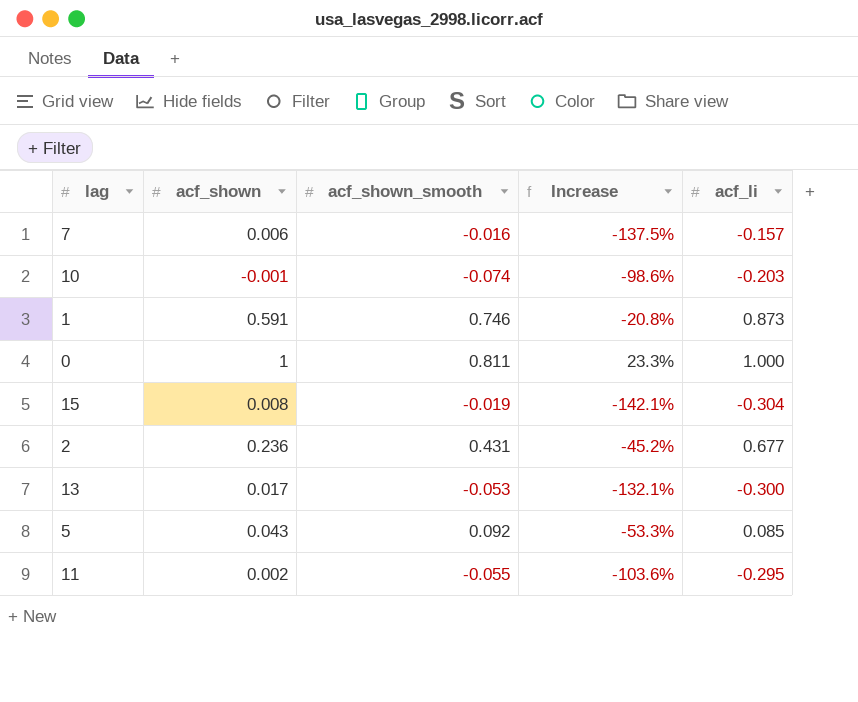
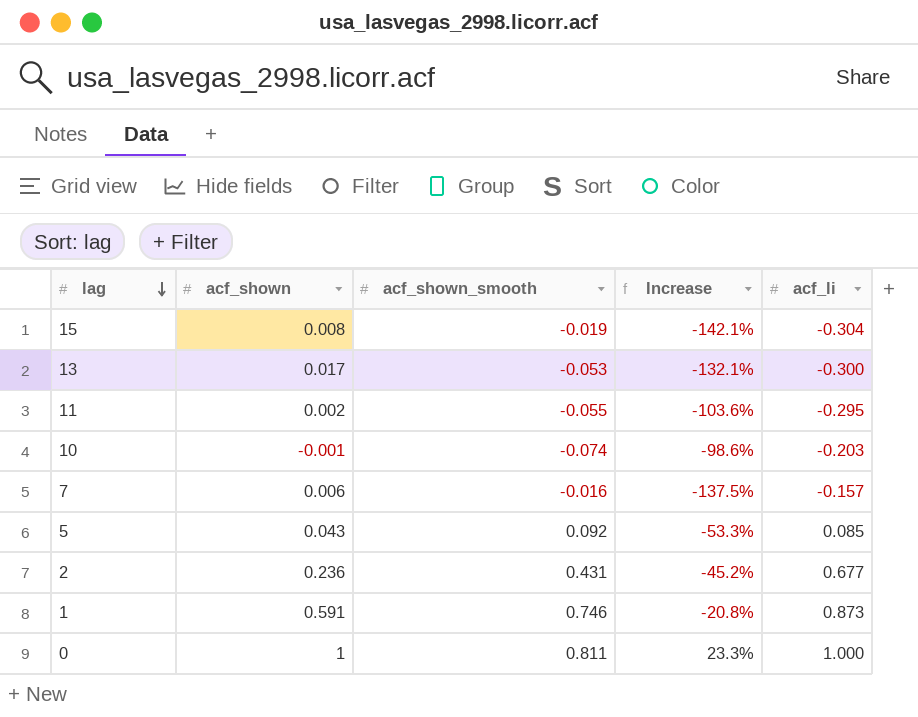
row order: none -> lag descending

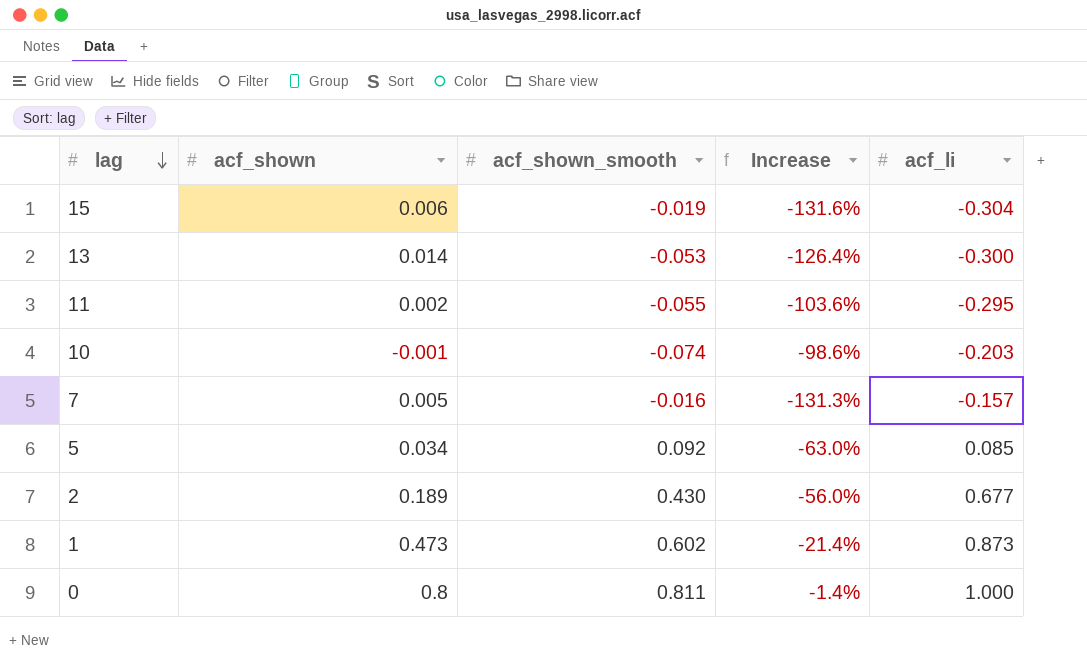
15 | acf_shown: 0.008 -> 0.006
15 | Increase: -142.1% -> -131.6%
13 | acf_shown: 0.017 -> 0.014
13 | Increase: -132.1% -> -126.4%
7 | acf_shown: 0.006 -> 0.005
7 | Increase: -137.5% -> -131.3%
5 | acf_shown: 0.043 -> 0.034
5 | Increase: -53.3% -> -63.0%
2 | acf_shown: 0.236 -> 0.189
2 | acf_shown_smooth: 0.431 -> 0.430
2 | Increase: -45.2% -> -56.0%
1 | acf_shown: 0.591 -> 0.473
1 | acf_shown_smooth: 0.746 -> 0.602
1 | Increase: -20.8% -> -21.4%
0 | acf_shown: 1 -> 0.8
0 | Increase: 23.3% -> -1.4%

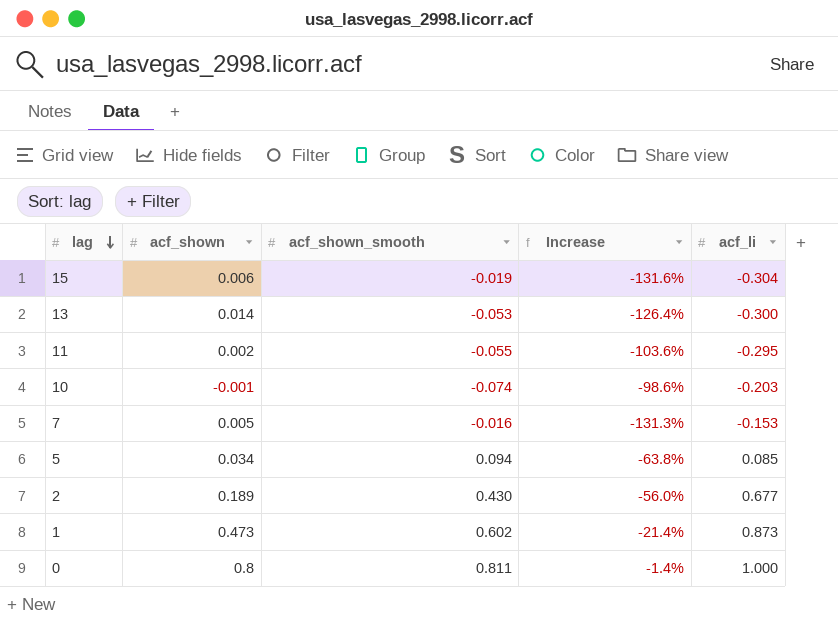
7 | acf_li: -0.157 -> -0.153
5 | acf_shown_smooth: 0.092 -> 0.094
5 | Increase: -63.0% -> -63.8%

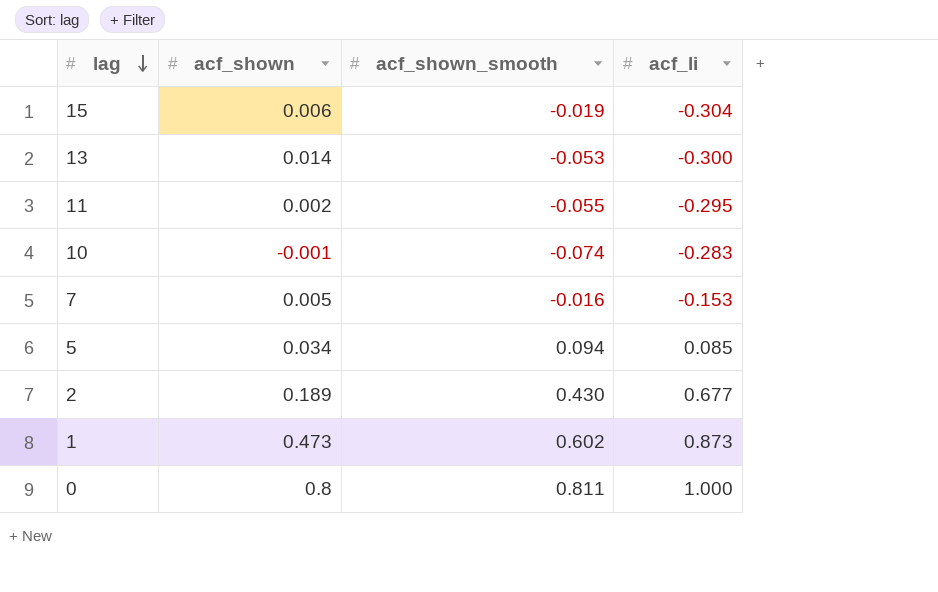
column Increase | formula: ([acf_shown] - [acf_shown_smooth]) / [acf_shown_smooth] -> none
10 | acf_li: -0.203 -> -0.283

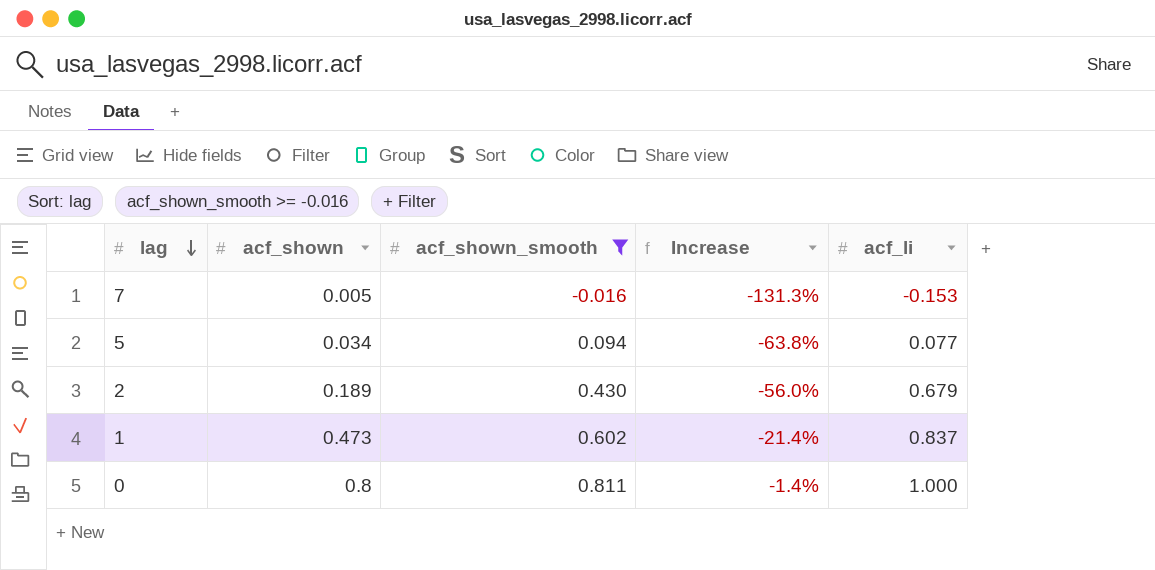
filter: none -> acf_shown_smooth >= -0.016
column Increase | formula: none -> ([acf_shown] - [acf_shown_smooth]) / [acf_shown_smooth]
5 | acf_li: 0.085 -> 0.077
2 | acf_li: 0.677 -> 0.679
1 | acf_li: 0.873 -> 0.837

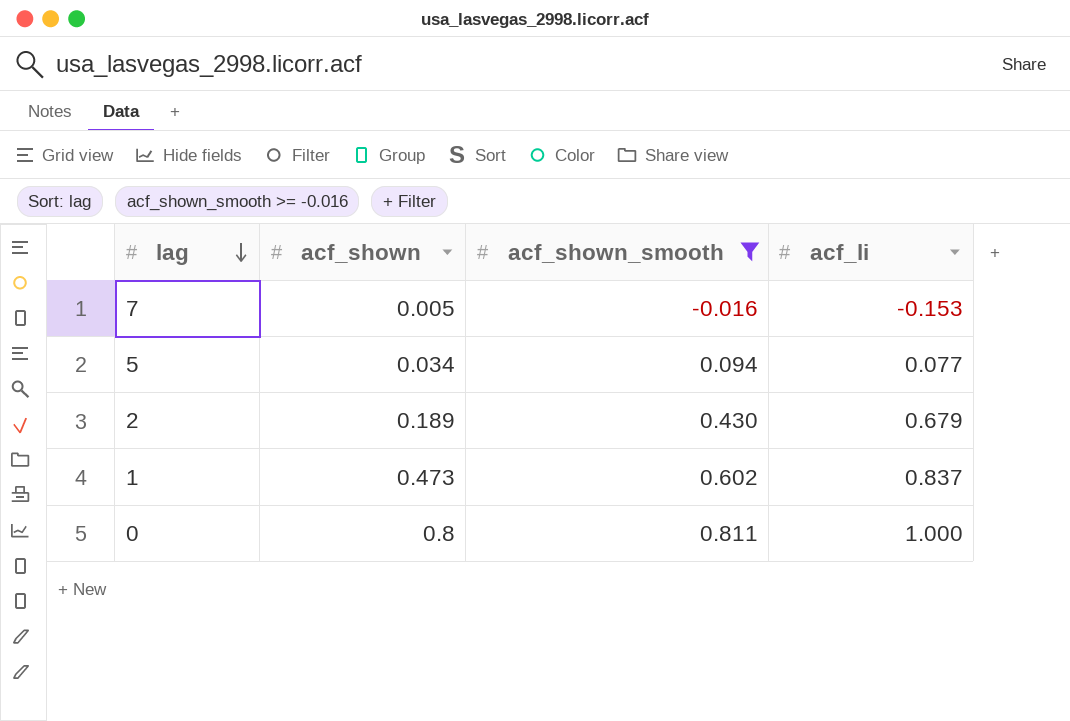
column Increase | formula: ([acf_shown] - [acf_shown_smooth]) / [acf_shown_smooth] -> none

